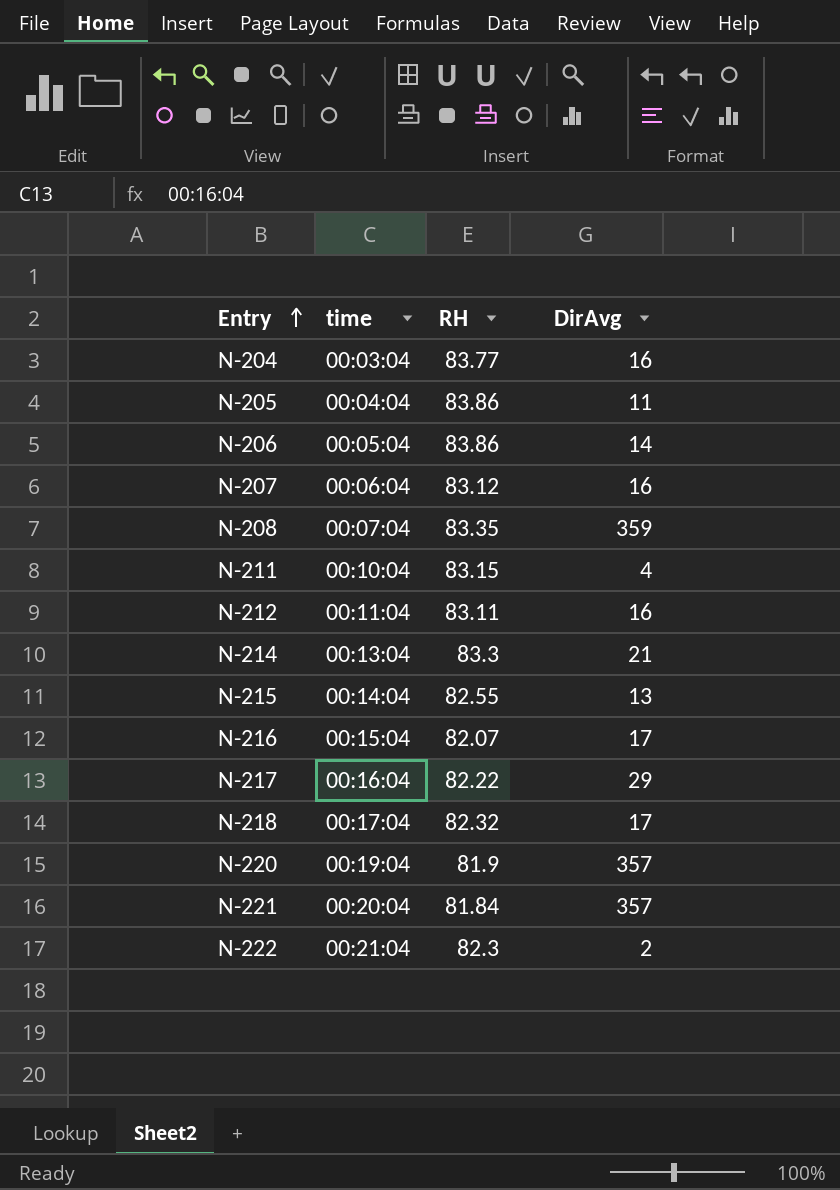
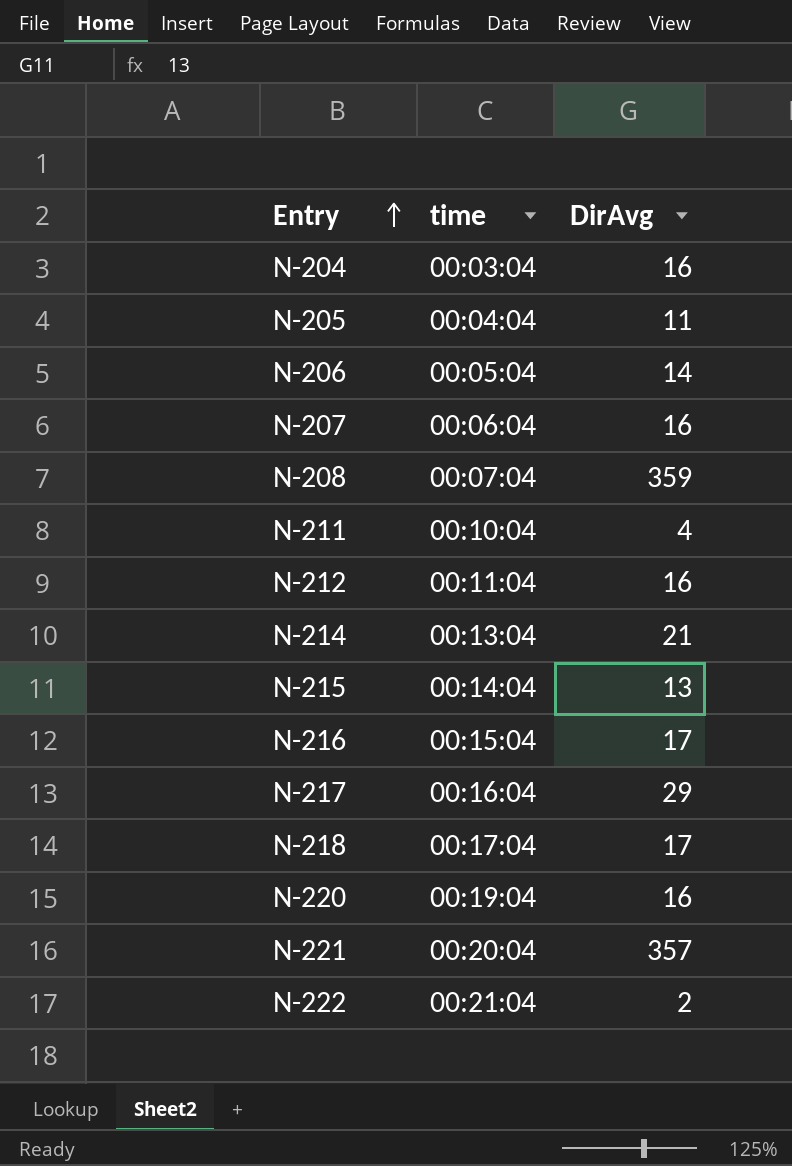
column RH | position: 3 -> none
N-220 | DirAvg: 357 -> 16

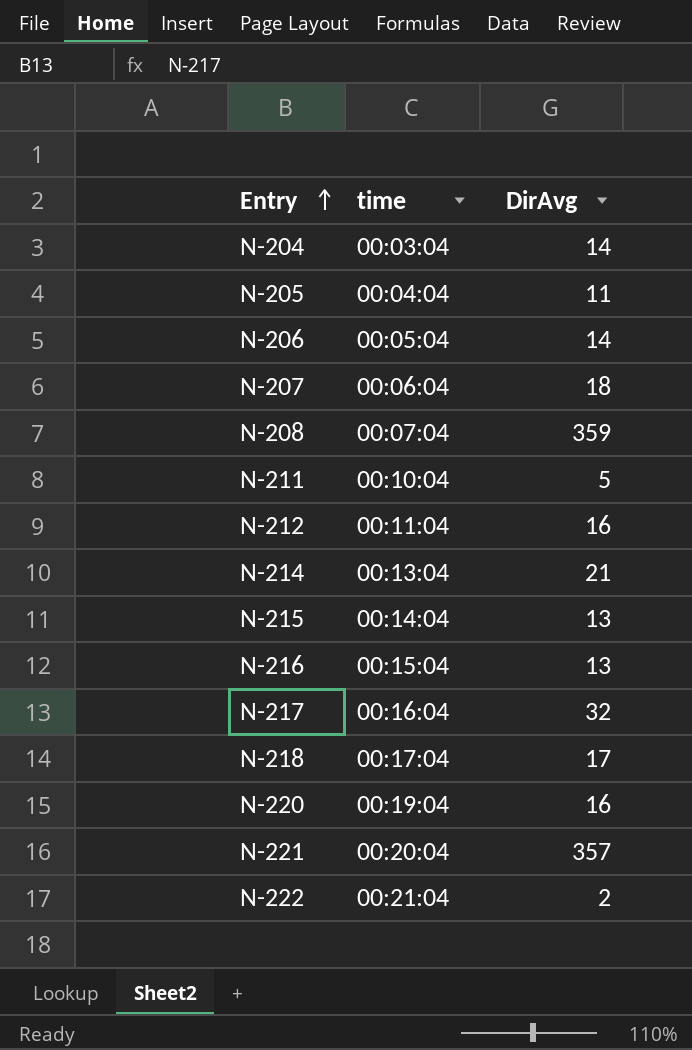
N-204 | DirAvg: 16 -> 14
N-207 | DirAvg: 16 -> 18
N-211 | DirAvg: 4 -> 5
N-216 | DirAvg: 17 -> 13
N-217 | DirAvg: 29 -> 32

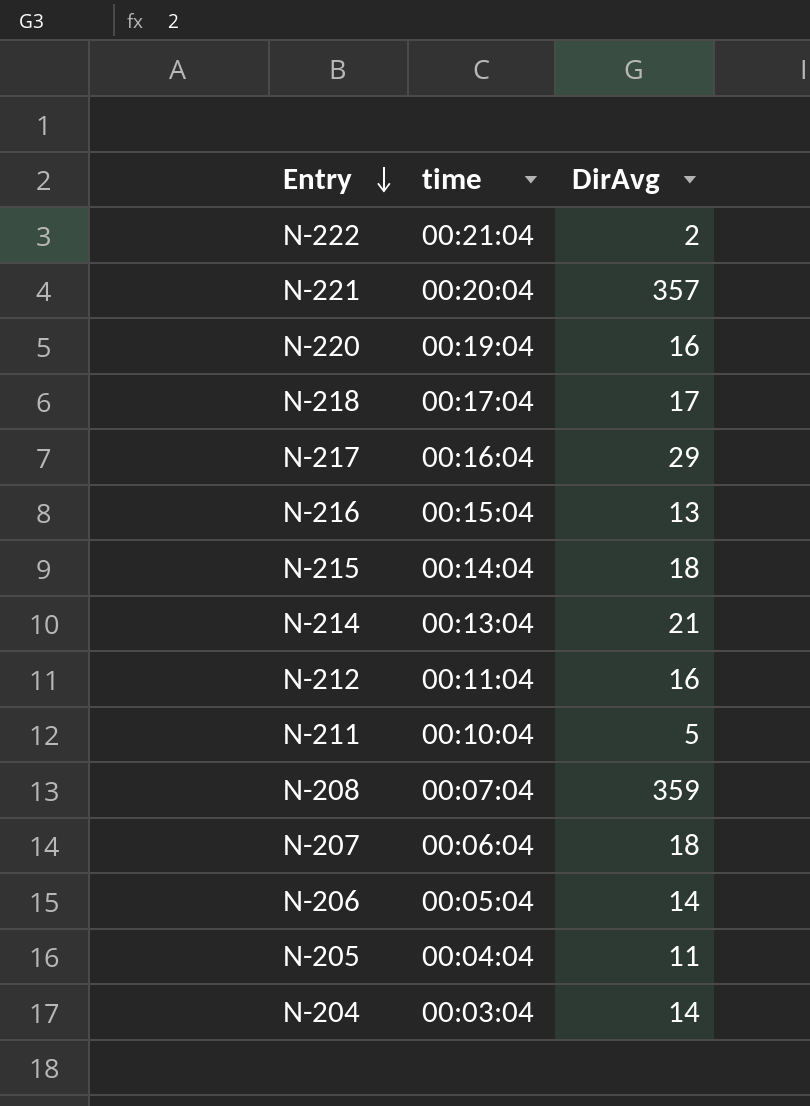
row order: Entry ascending -> Entry descending
N-217 | DirAvg: 32 -> 29
N-215 | DirAvg: 13 -> 18

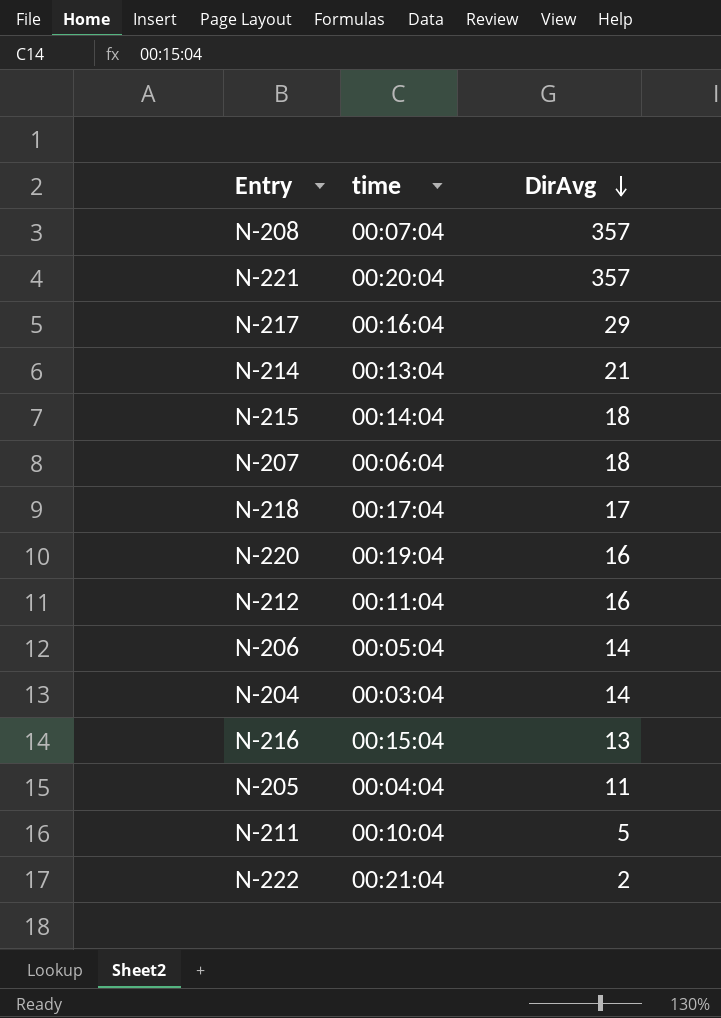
row order: Entry descending -> DirAvg descending
N-208 | DirAvg: 359 -> 357

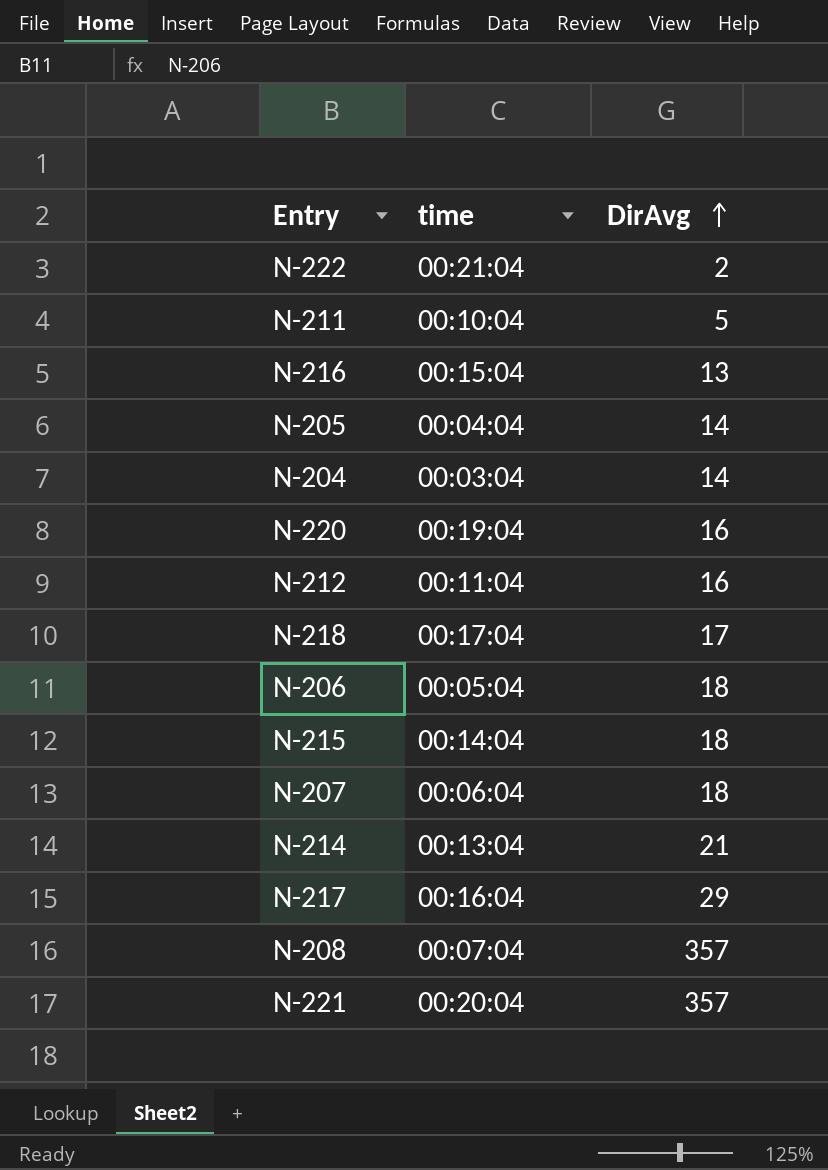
row order: DirAvg descending -> DirAvg ascending
N-205 | DirAvg: 11 -> 14
N-206 | DirAvg: 14 -> 18

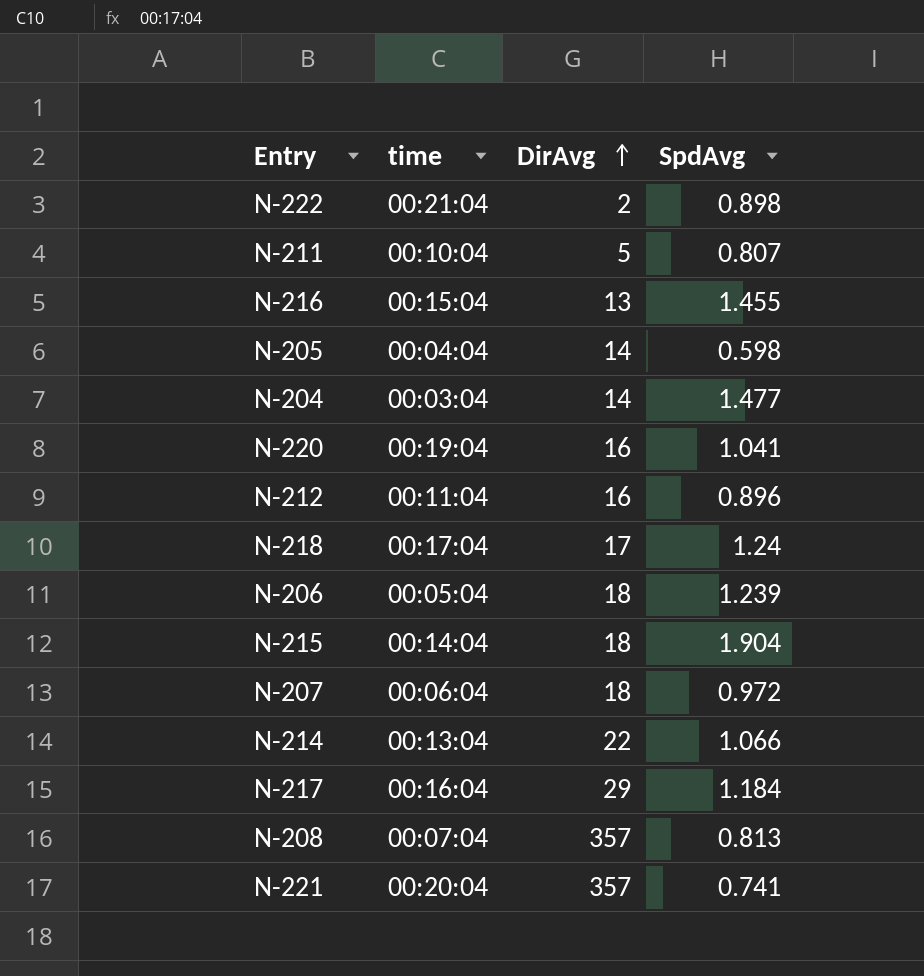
column SpdAvg | position: none -> 4
N-214 | DirAvg: 21 -> 22

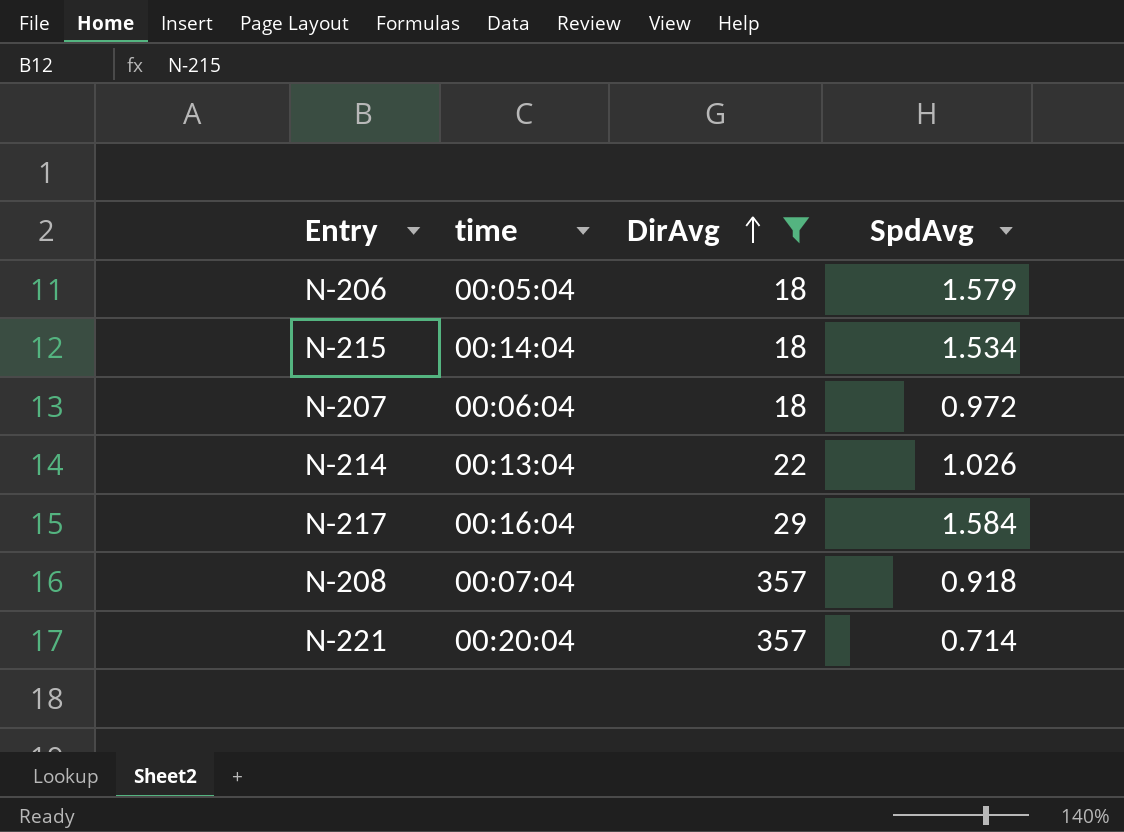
filter: none -> DirAvg >= 18
N-206 | SpdAvg: 1.239 -> 1.579
N-215 | SpdAvg: 1.904 -> 1.534
N-214 | SpdAvg: 1.066 -> 1.026
N-217 | SpdAvg: 1.184 -> 1.584
N-208 | SpdAvg: 0.813 -> 0.918
N-221 | SpdAvg: 0.741 -> 0.714

